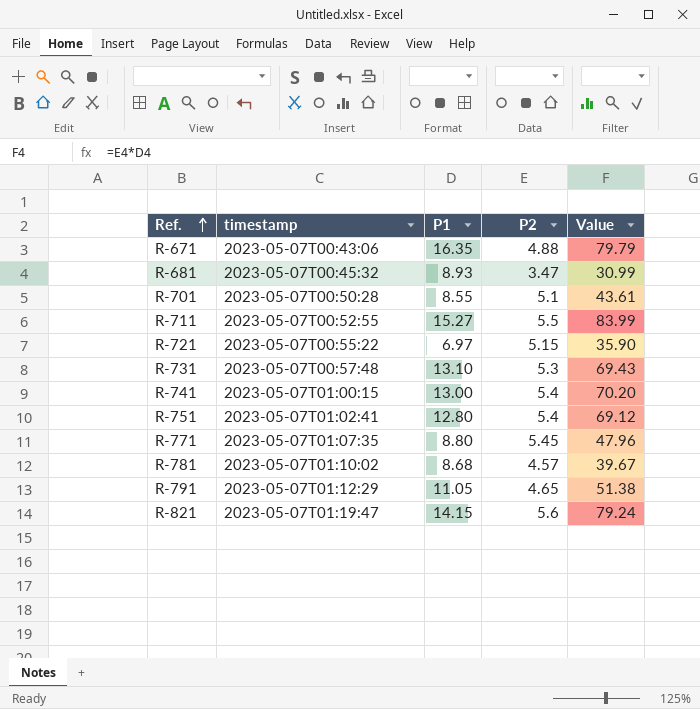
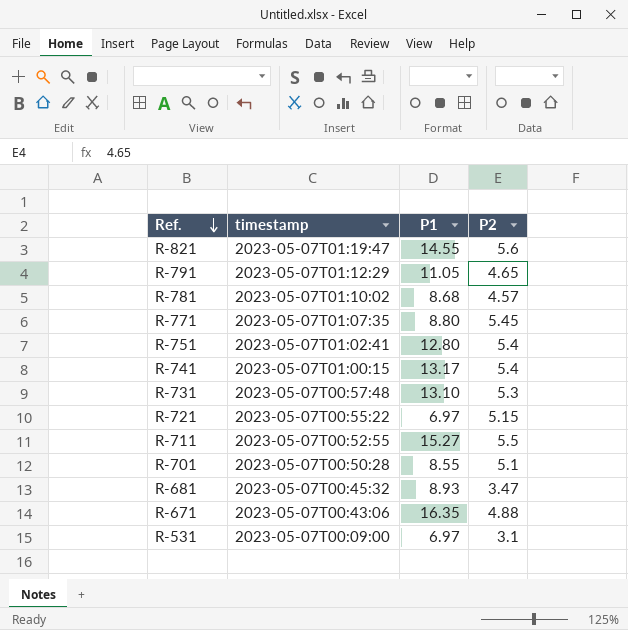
row order: Ref. ascending -> Ref. descending
column Value | formula: [P1] * [P2] -> none
R-821 | P1: 14.15 -> 14.55
R-741 | P1: 13.00 -> 13.17
row R-531: none -> 2023-05-07T00:09:00 | 6.97 | 3.1

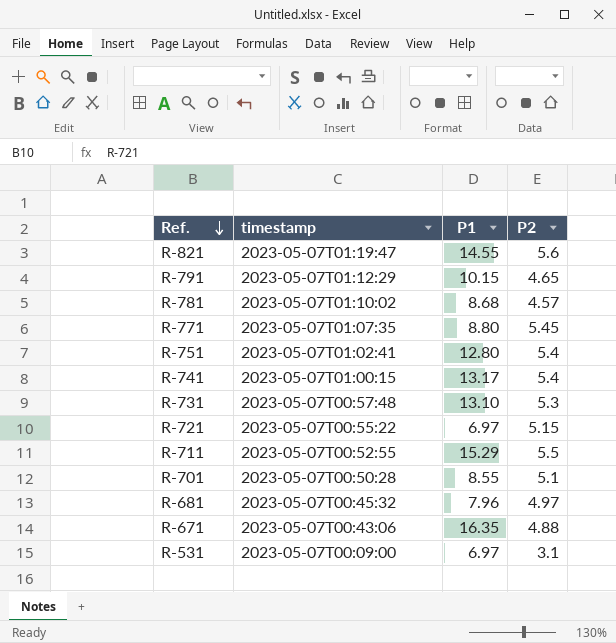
R-791 | P1: 11.05 -> 10.15
R-711 | P1: 15.27 -> 15.29
R-681 | P1: 8.93 -> 7.96
R-681 | P2: 3.47 -> 4.97

